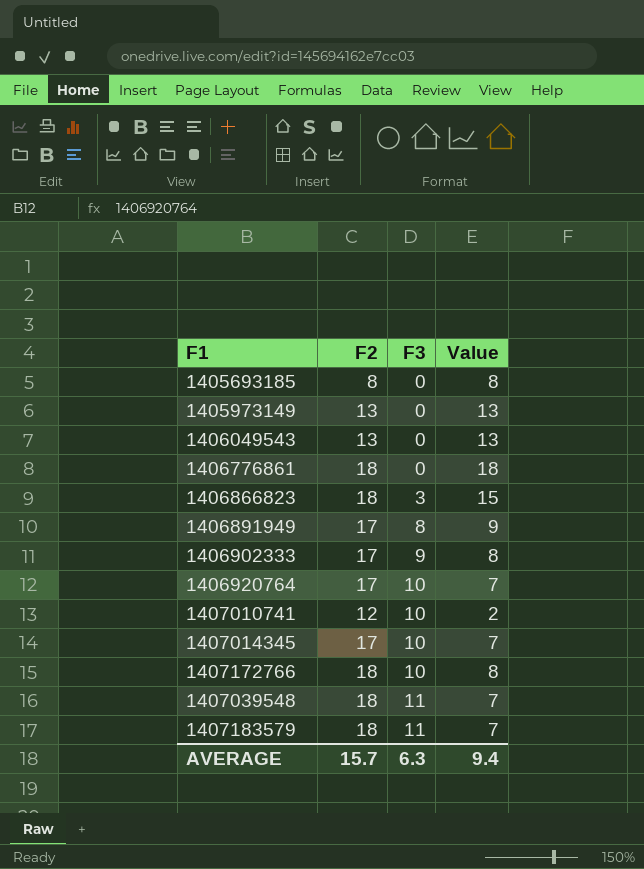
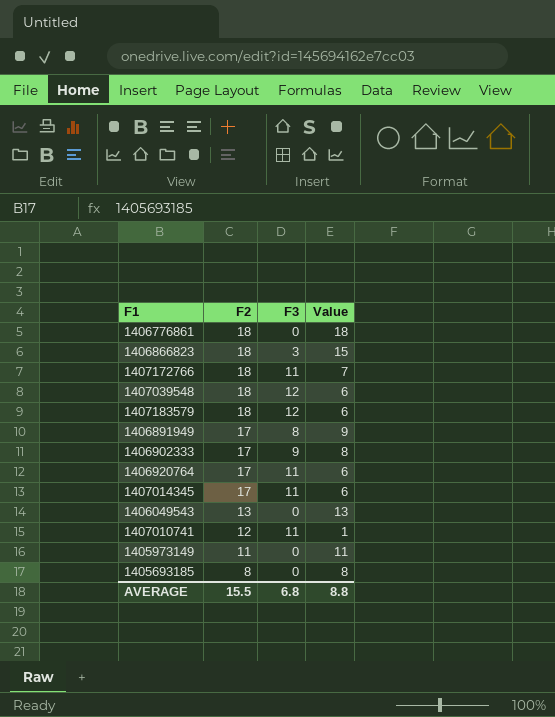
row order: F3 ascending -> F2 descending
1407172766 | F3: 10 -> 11
1407172766 | Value: 8 -> 7
1407039548 | F3: 11 -> 12
1407039548 | Value: 7 -> 6
1407183579 | F3: 11 -> 12
1407183579 | Value: 7 -> 6
1406920764 | F3: 10 -> 11
1406920764 | Value: 7 -> 6
1407014345 | F3: 10 -> 11
1407014345 | Value: 7 -> 6
1407010741 | F3: 10 -> 11
1407010741 | Value: 2 -> 1
1405973149 | F2: 13 -> 11
1405973149 | Value: 13 -> 11
AVERAGE | F2: 15.7 -> 15.5
AVERAGE | F3: 6.3 -> 6.8
AVERAGE | Value: 9.4 -> 8.8

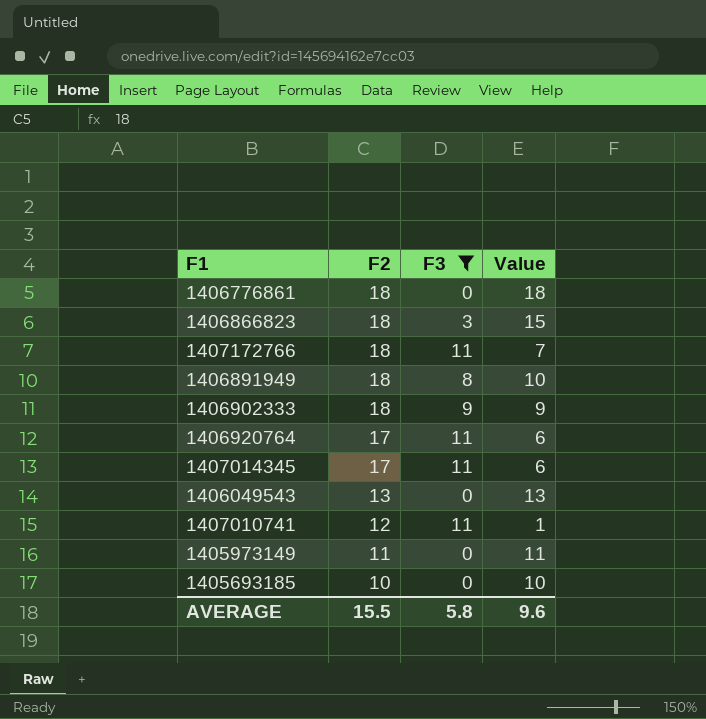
filter: none -> F3 != 12
1406891949 | F2: 17 -> 18
1406891949 | Value: 9 -> 10
1406902333 | F2: 17 -> 18
1406902333 | Value: 8 -> 9
1405693185 | F2: 8 -> 10
1405693185 | Value: 8 -> 10
AVERAGE | F3: 6.8 -> 5.8
AVERAGE | Value: 8.8 -> 9.6

